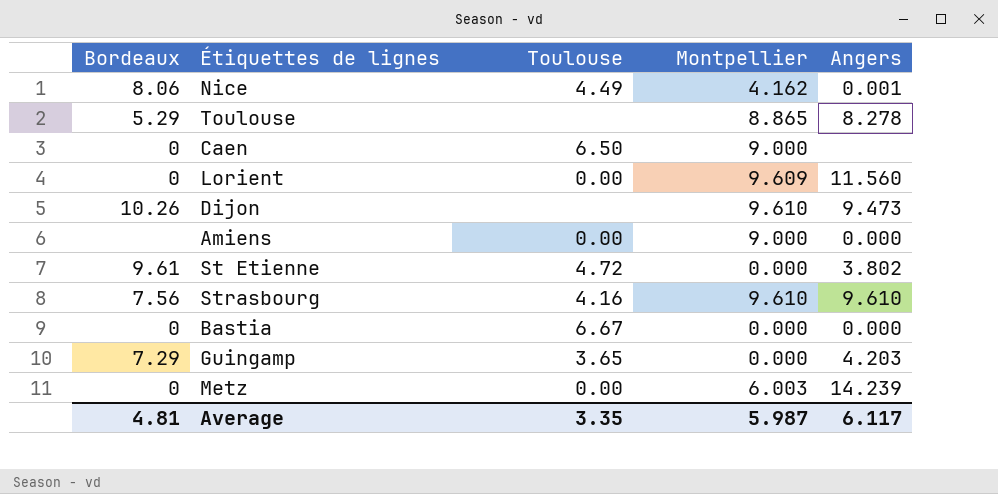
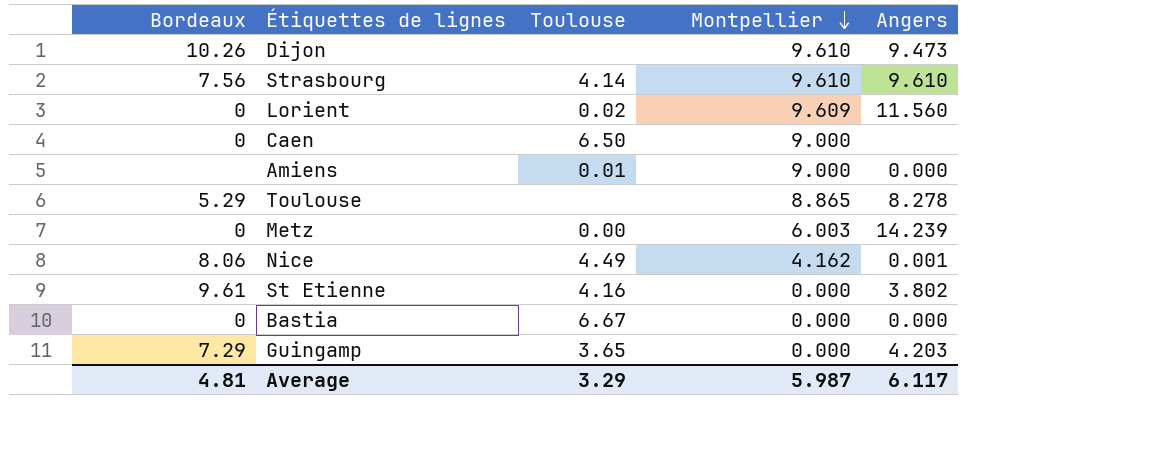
row order: none -> Montpellier descending
Strasbourg | Toulouse: 4.16 -> 4.14
Lorient | Toulouse: 0.00 -> 0.02
Amiens | Toulouse: 0.00 -> 0.01
St Etienne | Toulouse: 4.72 -> 4.16
Average | Toulouse: 3.35 -> 3.29

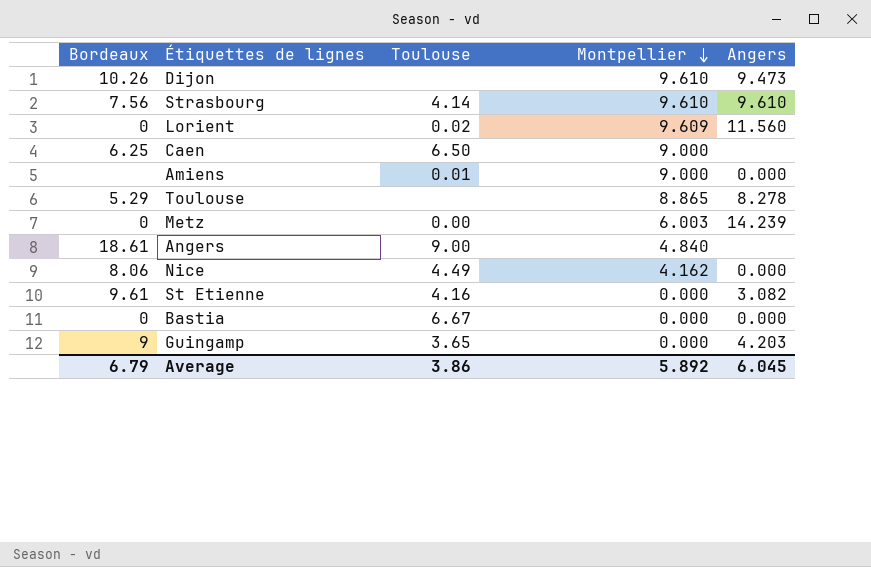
Caen | Bordeaux: 0 -> 6.25
row Angers: none -> 18.61 | 9.00 | 4.840 | none
Nice | Angers: 0.001 -> 0.000
St Etienne | Angers: 3.802 -> 3.082
Guingamp | Bordeaux: 7.29 -> 9
Average | Bordeaux: 4.81 -> 6.79
Average | Toulouse: 3.29 -> 3.86
Average | Montpellier: 5.987 -> 5.892
Average | Angers: 6.117 -> 6.045

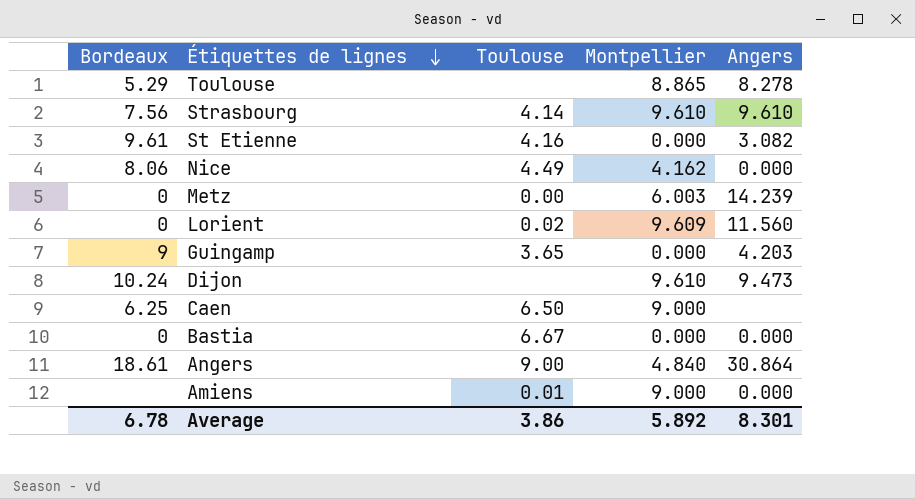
row order: Montpellier descending -> Étiquettes de lignes descending
Dijon | Bordeaux: 10.26 -> 10.24
Angers | Angers: none -> 30.864
Average | Bordeaux: 6.79 -> 6.78
Average | Angers: 6.045 -> 8.301

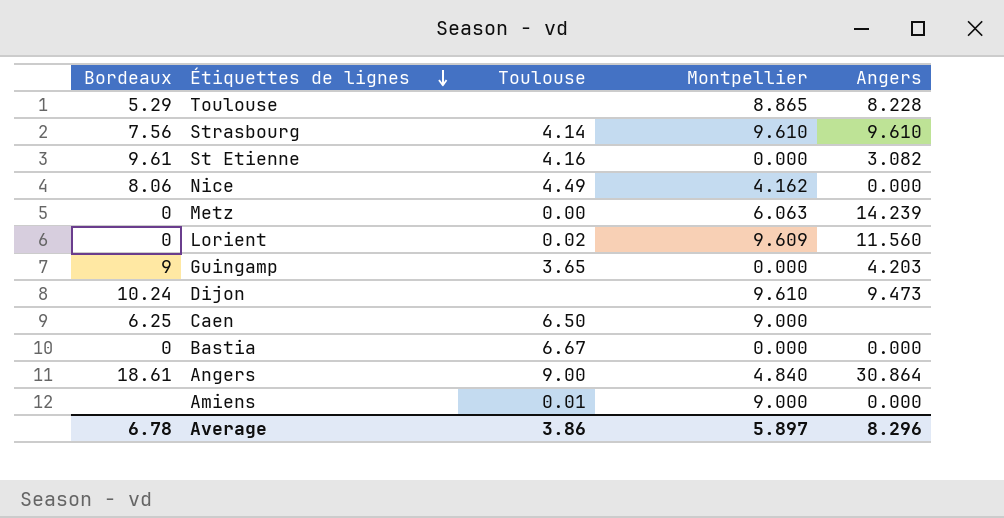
Toulouse | Angers: 8.278 -> 8.228
Metz | Montpellier: 6.003 -> 6.063
Average | Montpellier: 5.892 -> 5.897
Average | Angers: 8.301 -> 8.296

